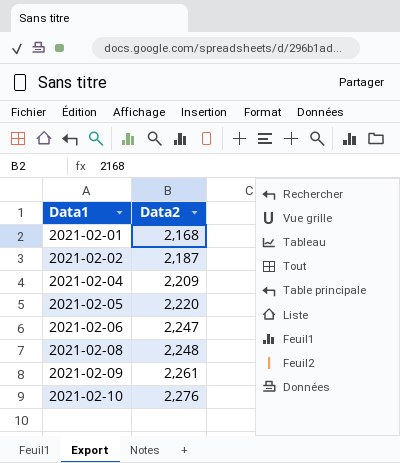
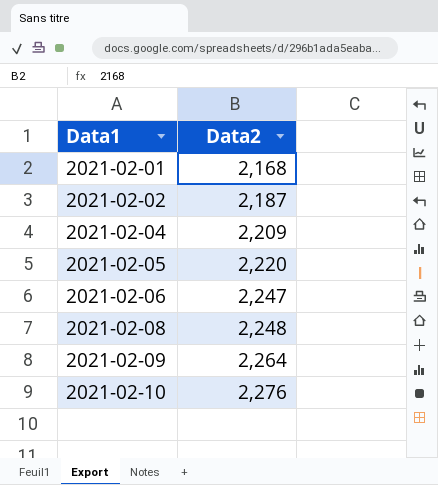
2021-02-09 | Data2: 2,261 -> 2,264

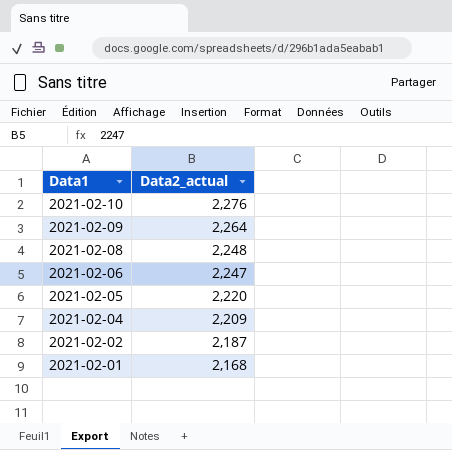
row order: Data1 ascending -> Data1 descending
column name: Data2 -> Data2_actual

